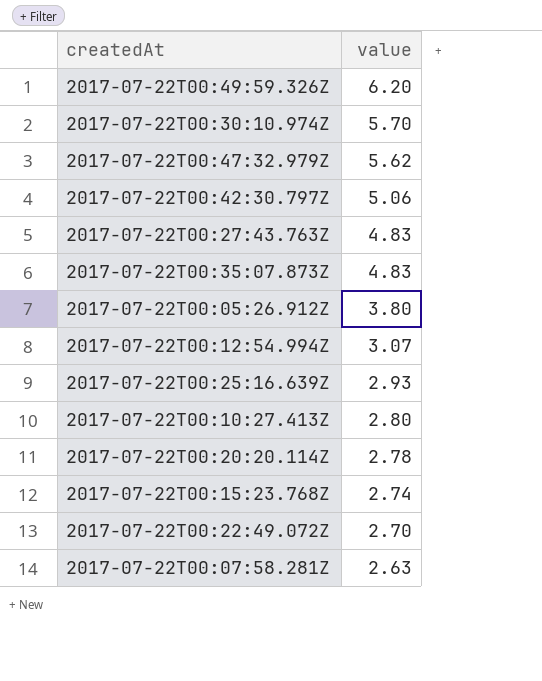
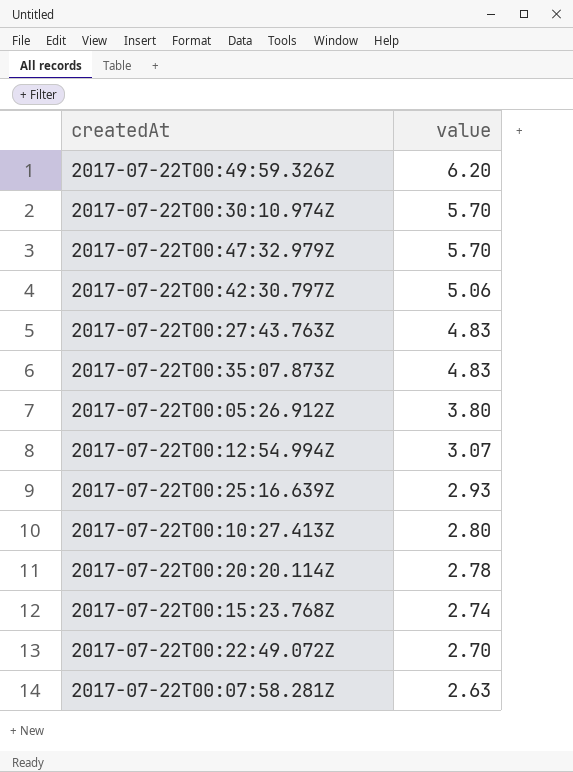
2017-07-22T00:47:32.979Z | value: 5.62 -> 5.70

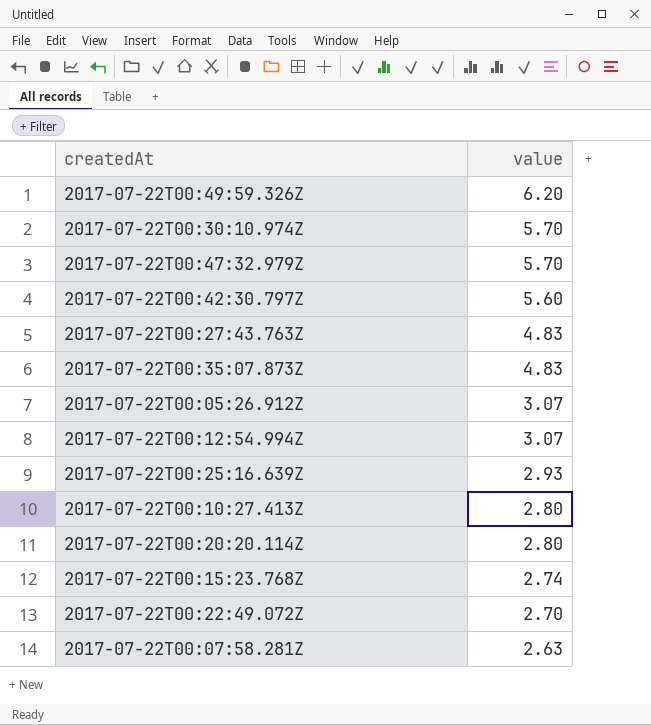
2017-07-22T00:42:30.797Z | value: 5.06 -> 5.60
2017-07-22T00:05:26.912Z | value: 3.80 -> 3.07
2017-07-22T00:20:20.114Z | value: 2.78 -> 2.80

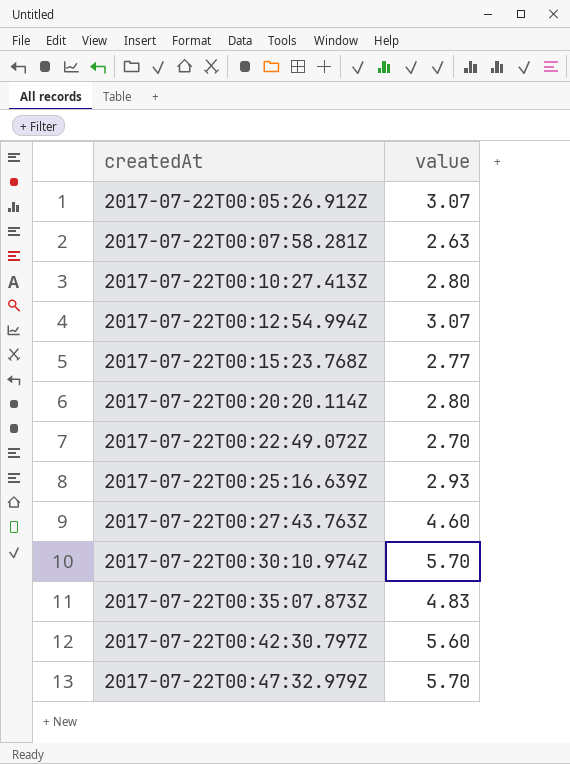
row order: value descending -> createdAt ascending
row 2017-07-22T00:49:59.326Z: 6.20 -> none
2017-07-22T00:15:23.768Z | value: 2.74 -> 2.77
2017-07-22T00:27:43.763Z | value: 4.83 -> 4.60

